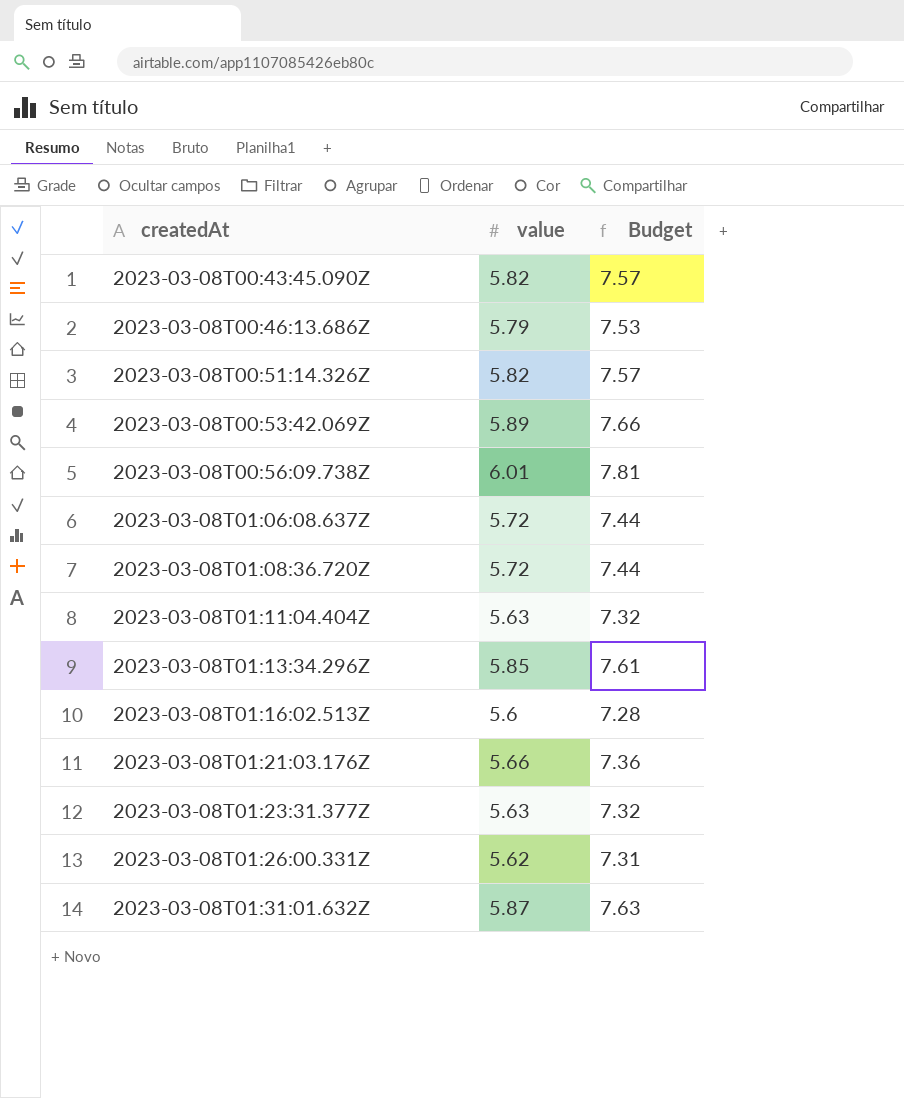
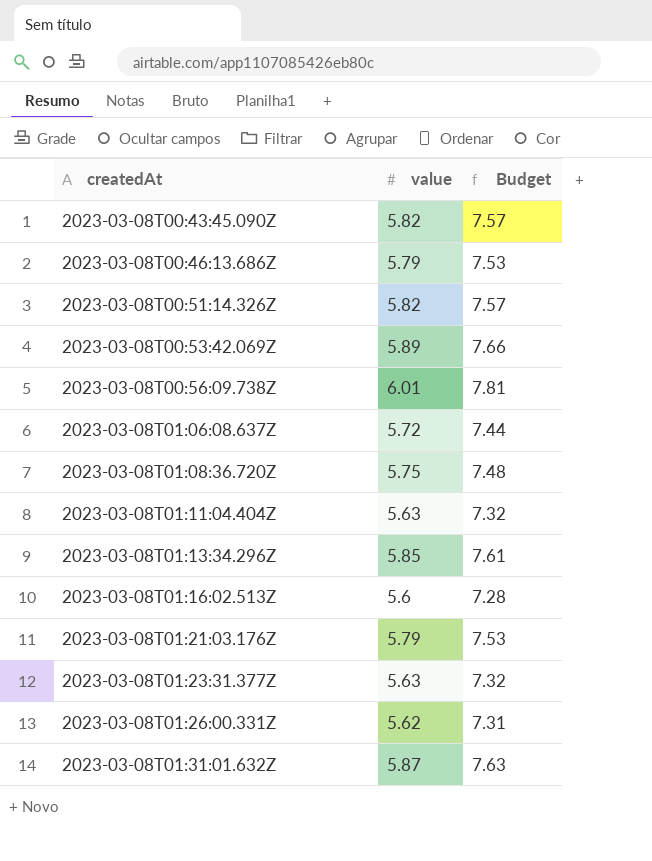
2023-03-08T01:08:36.720Z | value: 5.72 -> 5.75
2023-03-08T01:08:36.720Z | Budget: 7.44 -> 7.48
2023-03-08T01:21:03.176Z | value: 5.66 -> 5.79
2023-03-08T01:21:03.176Z | Budget: 7.36 -> 7.53

